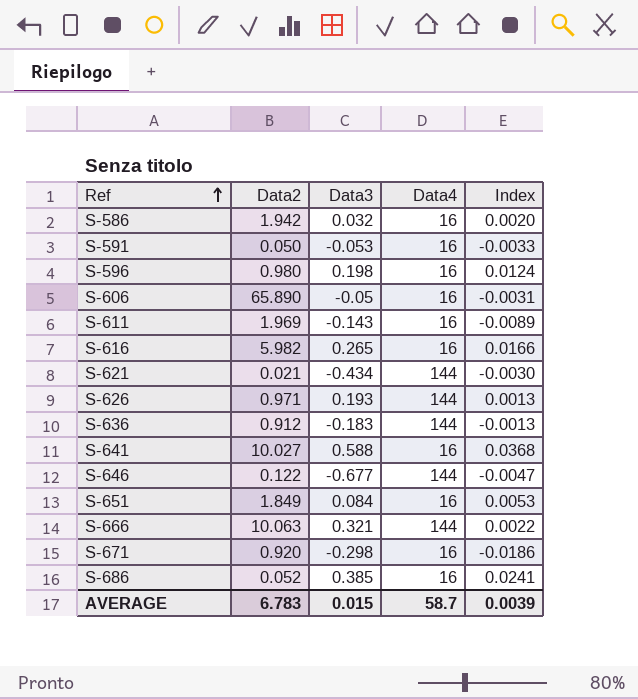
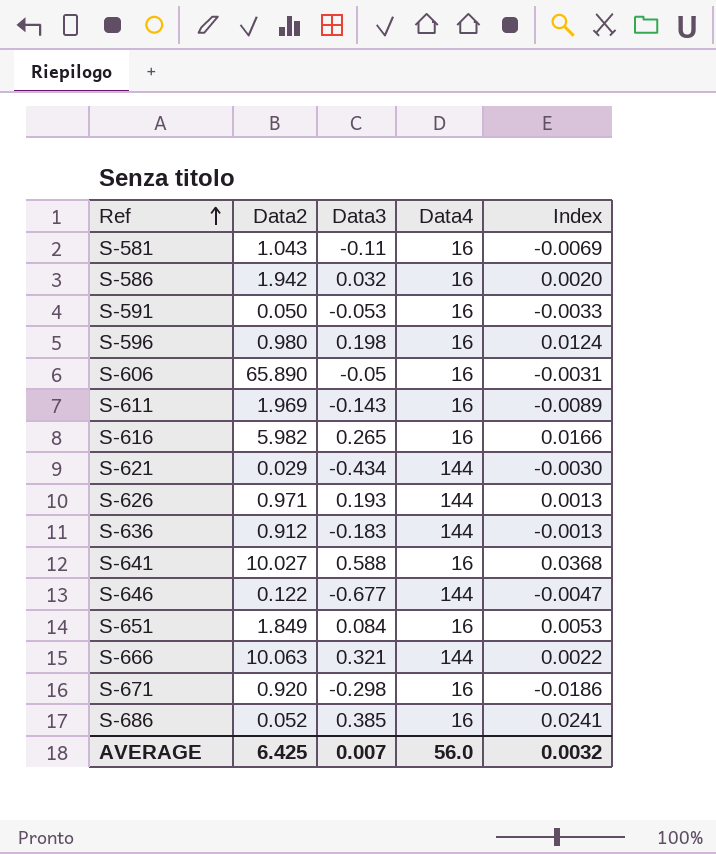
row S-581: none -> 1.043 | -0.11 | 16 | -0.0069
S-621 | Data2: 0.021 -> 0.029
AVERAGE | Data2: 6.783 -> 6.425
AVERAGE | Data3: 0.015 -> 0.007
AVERAGE | Data4: 58.7 -> 56.0
AVERAGE | Index: 0.0039 -> 0.0032

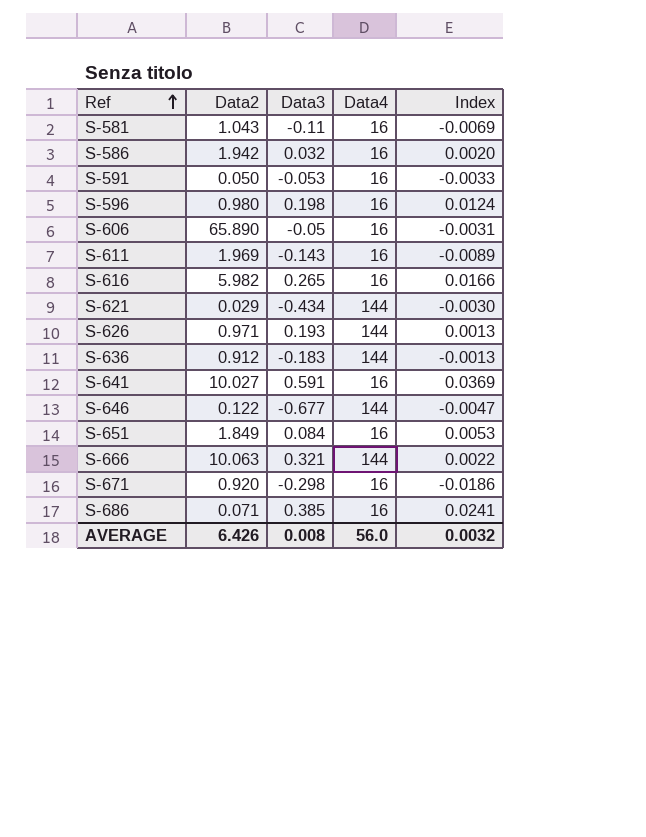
S-641 | Data3: 0.588 -> 0.591
S-641 | Index: 0.0368 -> 0.0369
S-686 | Data2: 0.052 -> 0.071
AVERAGE | Data2: 6.425 -> 6.426
AVERAGE | Data3: 0.007 -> 0.008

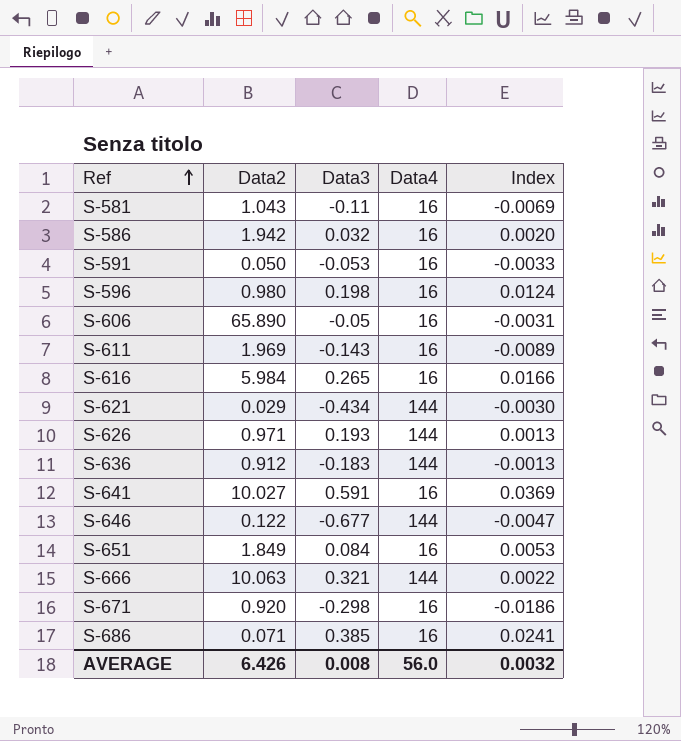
S-616 | Data2: 5.982 -> 5.984

